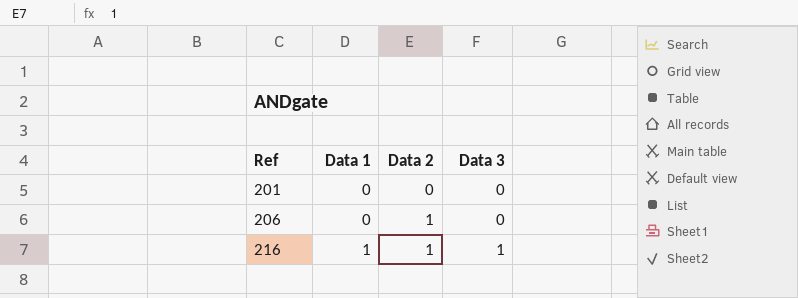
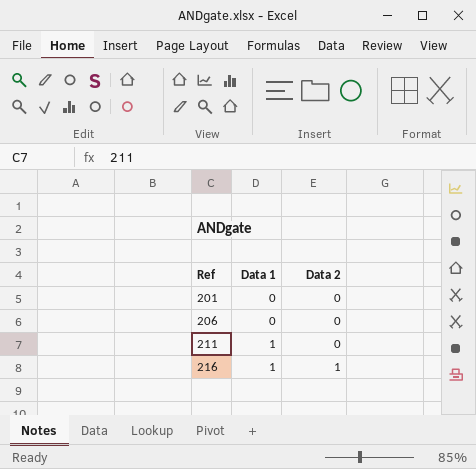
column Data 3 | position: 4 -> none
206 | Data 2: 1 -> 0
row 211: none -> 1 | 0

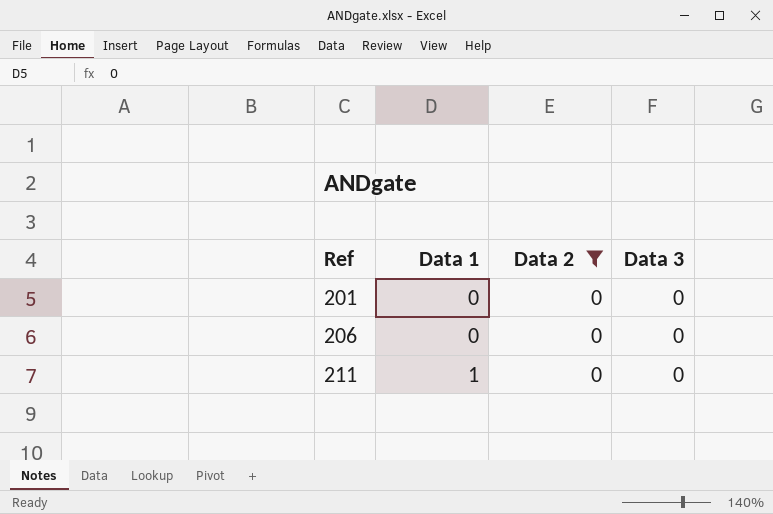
filter: none -> Data 2 = 0
column Data 3 | position: none -> 4

